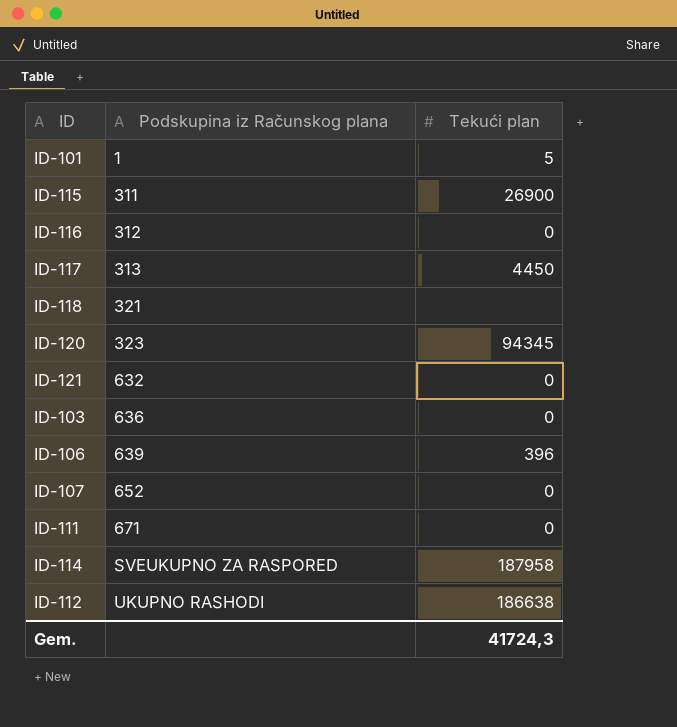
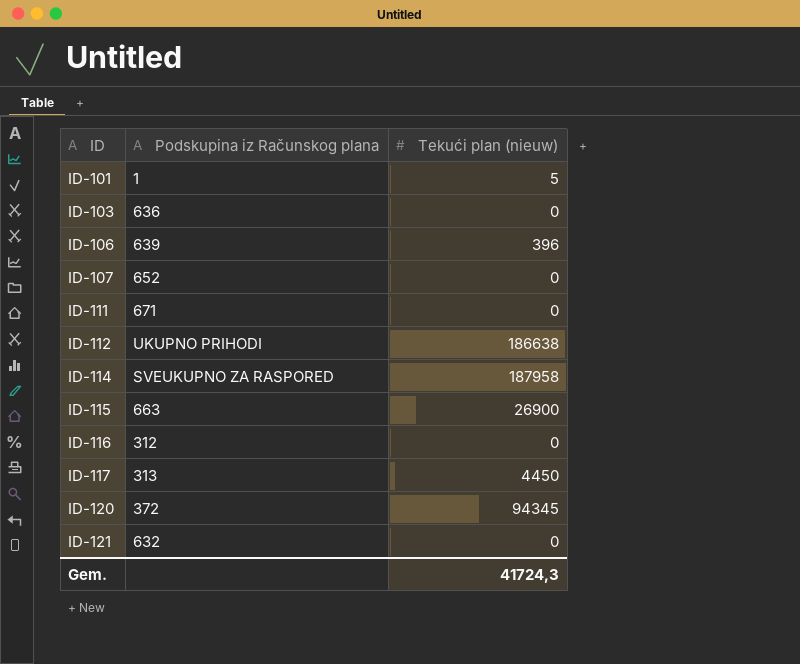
row order: Podskupina iz Računskog plana ascending -> ID ascending
column name: Tekući plan -> Tekući plan (nieuw)
row ID-118: 321 | none -> none
ID-112 | Podskupina iz Računskog plana: UKUPNO RASHODI -> UKUPNO PRIHODI
ID-115 | Podskupina iz Računskog plana: 311 -> 663
ID-120 | Podskupina iz Računskog plana: 323 -> 372

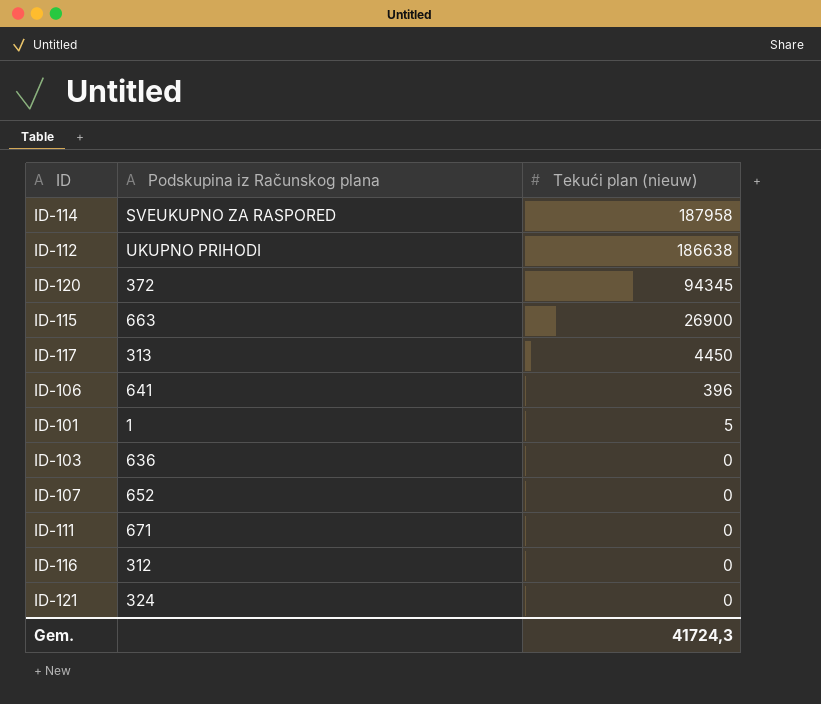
row order: ID ascending -> Tekući plan (nieuw) descending
ID-106 | Podskupina iz Računskog plana: 639 -> 641
ID-121 | Podskupina iz Računskog plana: 632 -> 324

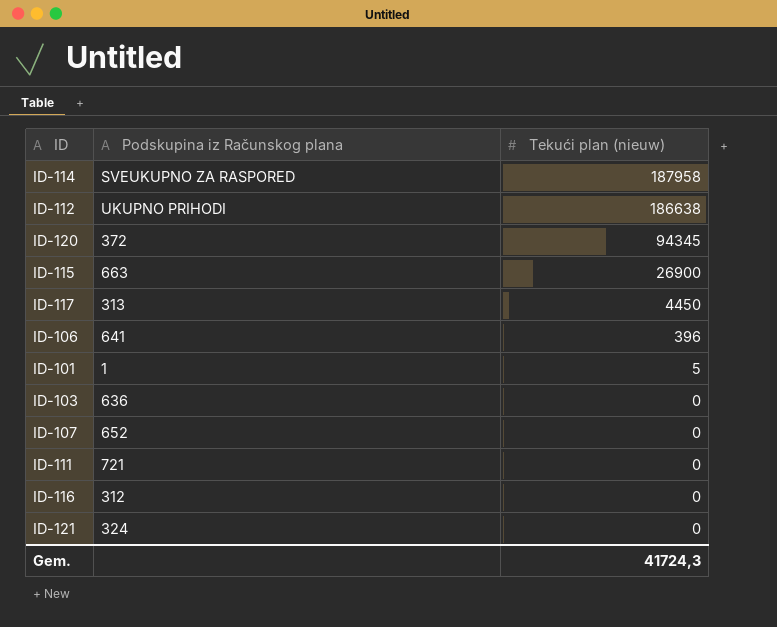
ID-111 | Podskupina iz Računskog plana: 671 -> 721

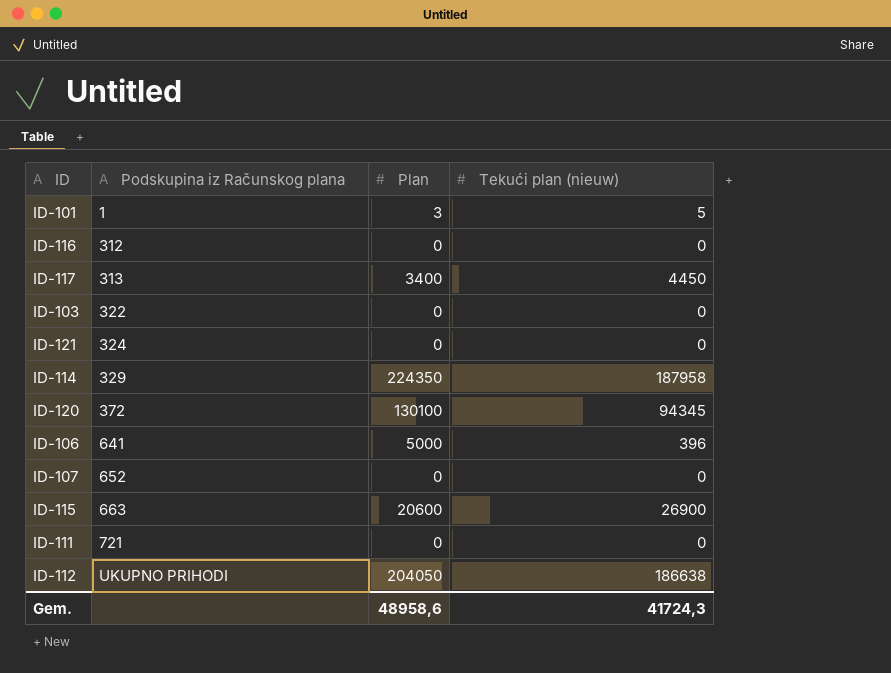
row order: Tekući plan (nieuw) descending -> Podskupina iz Računskog plana ascending
column Plan | position: none -> 3
ID-103 | Podskupina iz Računskog plana: 636 -> 322
ID-114 | Podskupina iz Računskog plana: SVEUKUPNO ZA RASPORED -> 329

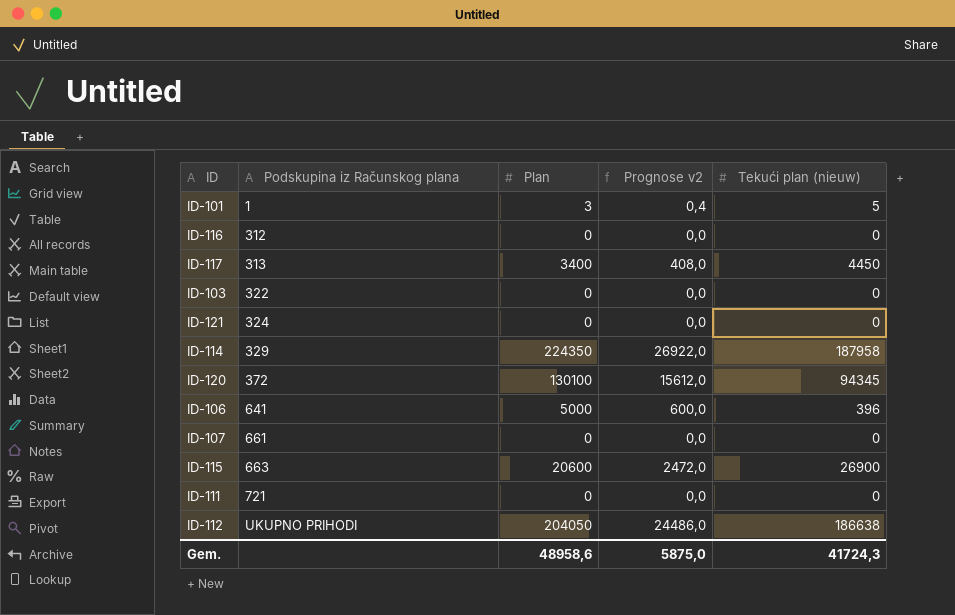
column Prognose v2 | formula: none -> [Plan] * 0,12
ID-107 | Podskupina iz Računskog plana: 652 -> 661

